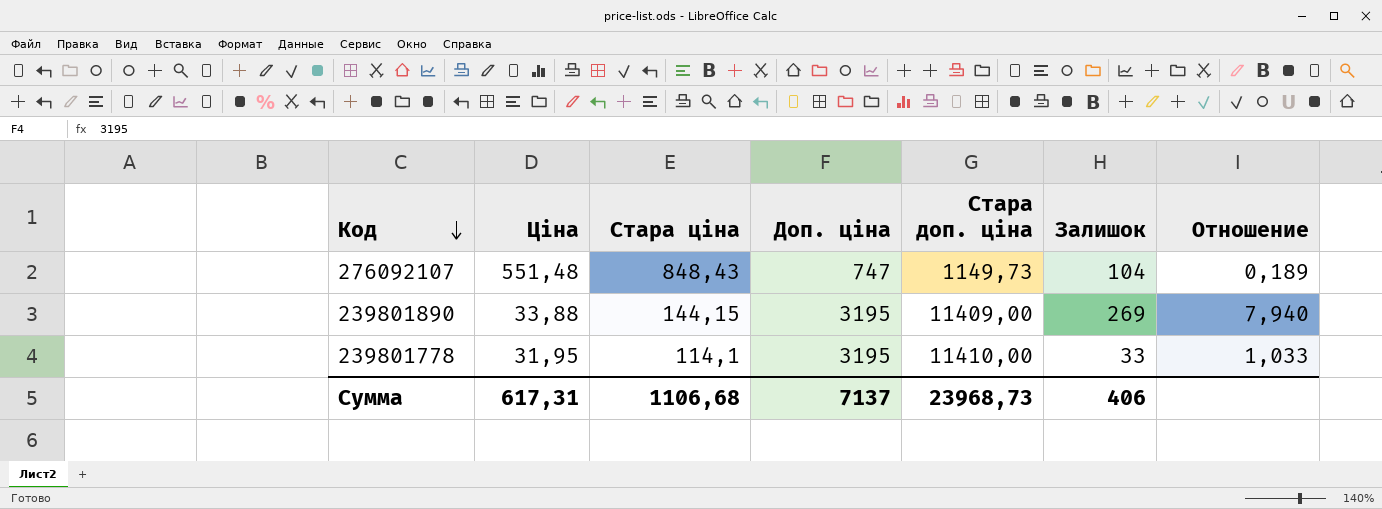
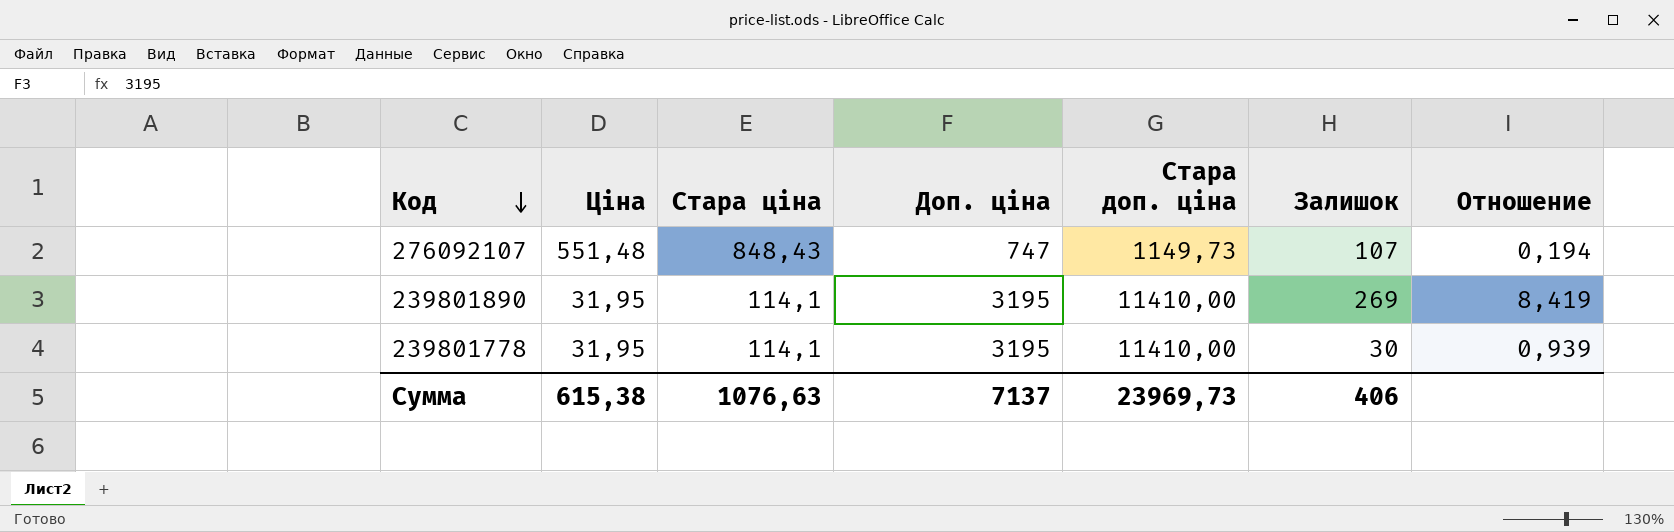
276092107 | Залишок: 104 -> 107
276092107 | Отношение: 0,189 -> 0,194
239801890 | Ціна: 33,88 -> 31,95
239801890 | Стара ціна: 144,15 -> 114,1
239801890 | Стара доп. ціна: 11409,00 -> 11410,00
239801890 | Отношение: 7,940 -> 8,419
239801778 | Залишок: 33 -> 30
239801778 | Отношение: 1,033 -> 0,939
Сумма | Ціна: 617,31 -> 615,38
Сумма | Стара ціна: 1106,68 -> 1076,63
Сумма | Стара доп. ціна: 23968,73 -> 23969,73

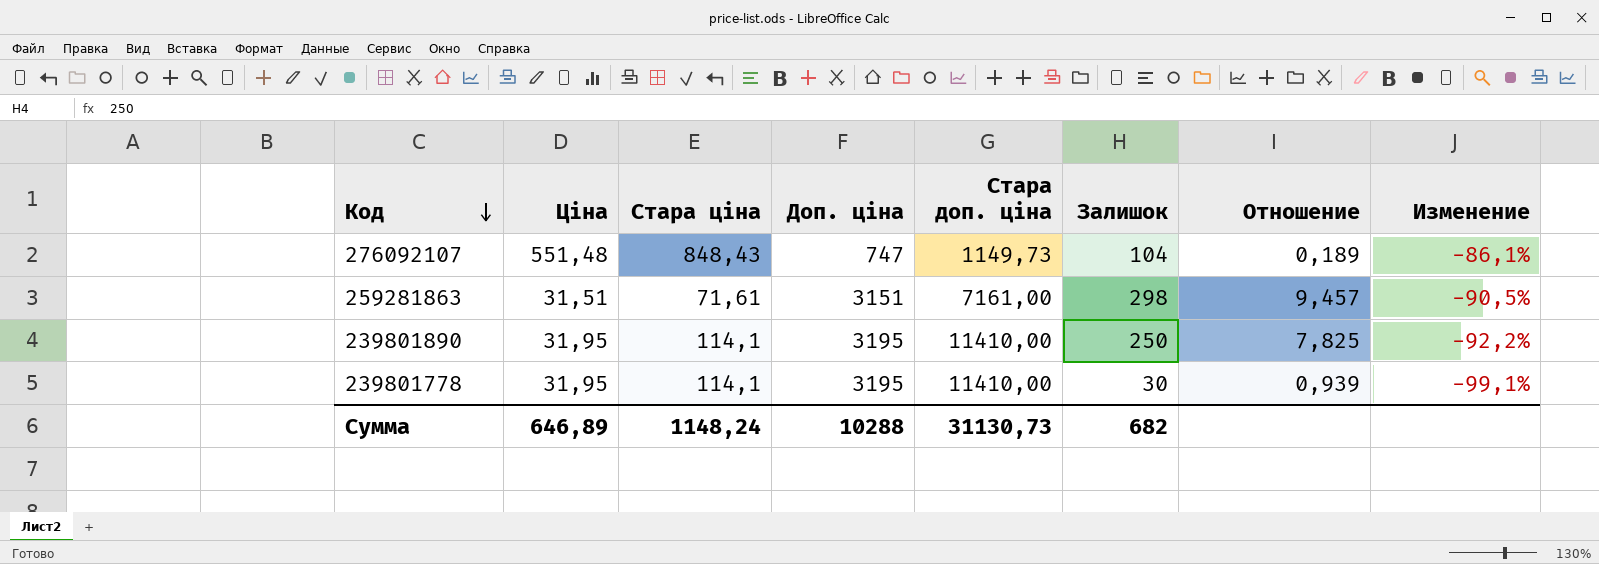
column Изменение | formula: none -> ([Залишок] - [Доп. ціна]) / [Доп. ціна]
276092107 | Залишок: 107 -> 104
276092107 | Отношение: 0,194 -> 0,189
row 259281863: none -> 31,51 | 71,61 | 3151 | 7161,00 | 298 | 9,457 | -90,5%
239801890 | Залишок: 269 -> 250
239801890 | Отношение: 8,419 -> 7,825
Сумма | Ціна: 615,38 -> 646,89
Сумма | Стара ціна: 1076,63 -> 1148,24
Сумма | Доп. ціна: 7137 -> 10288
Сумма | Стара доп. ціна: 23969,73 -> 31130,73
Сумма | Залишок: 406 -> 682

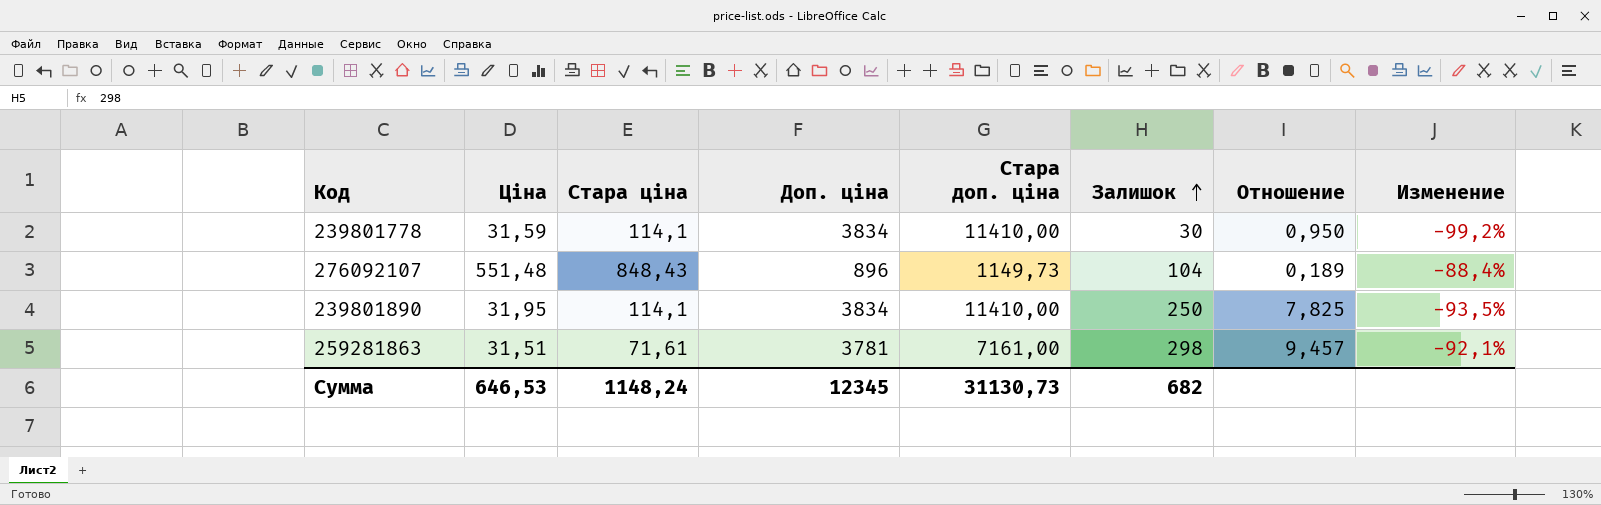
row order: Код descending -> Залишок ascending
239801778 | Ціна: 31,95 -> 31,59
239801778 | Доп. ціна: 3195 -> 3834
239801778 | Отношение: 0,939 -> 0,950
239801778 | Изменение: -99,1% -> -99,2%
276092107 | Доп. ціна: 747 -> 896
276092107 | Изменение: -86,1% -> -88,4%
239801890 | Доп. ціна: 3195 -> 3834
239801890 | Изменение: -92,2% -> -93,5%
259281863 | Доп. ціна: 3151 -> 3781
259281863 | Изменение: -90,5% -> -92,1%
Сумма | Ціна: 646,89 -> 646,53
Сумма | Доп. ціна: 10288 -> 12345

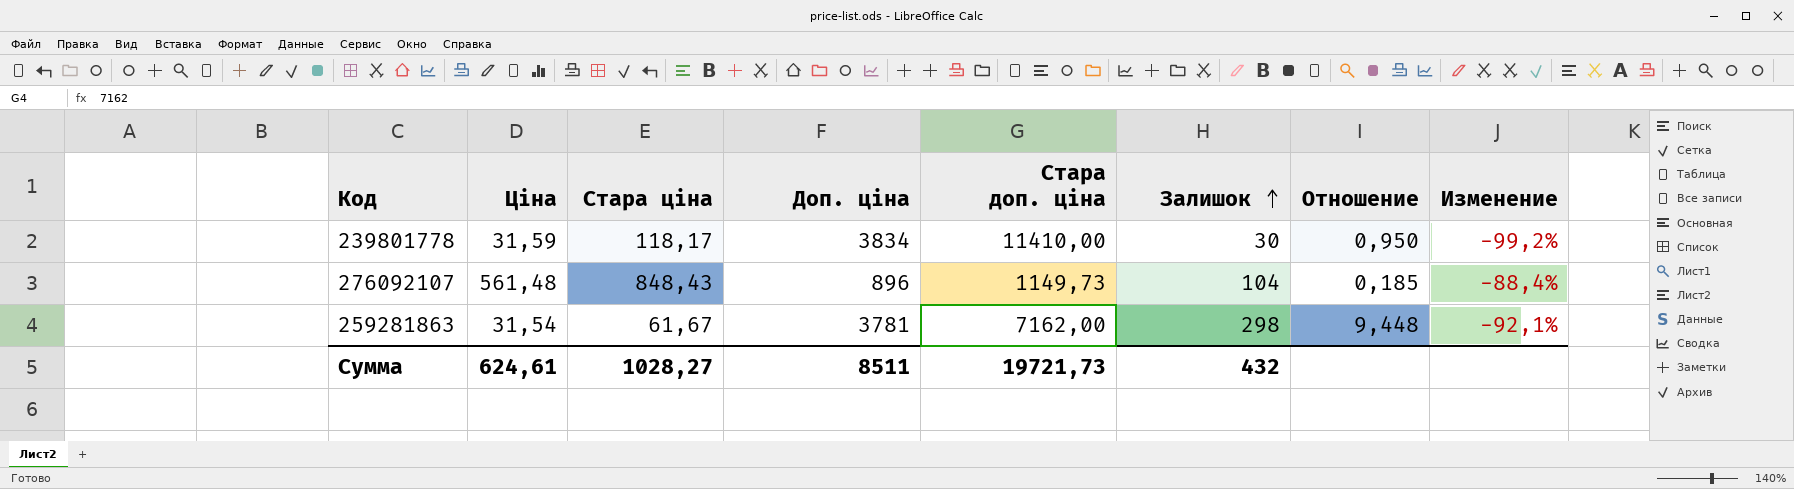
row 239801890: 31,95 | 114,1 | 3834 | 11410,00 | 250 | 7,825 | -93,5% -> none
239801778 | Стара ціна: 114,1 -> 118,17
276092107 | Ціна: 551,48 -> 561,48
276092107 | Отношение: 0,189 -> 0,185
259281863 | Ціна: 31,51 -> 31,54
259281863 | Стара ціна: 71,61 -> 61,67
259281863 | Стара доп. ціна: 7161,00 -> 7162,00
259281863 | Отношение: 9,457 -> 9,448
Сумма | Ціна: 646,53 -> 624,61
Сумма | Стара ціна: 1148,24 -> 1028,27
Сумма | Доп. ціна: 12345 -> 8511
Сумма | Стара доп. ціна: 31130,73 -> 19721,73
Сумма | Залишок: 682 -> 432

